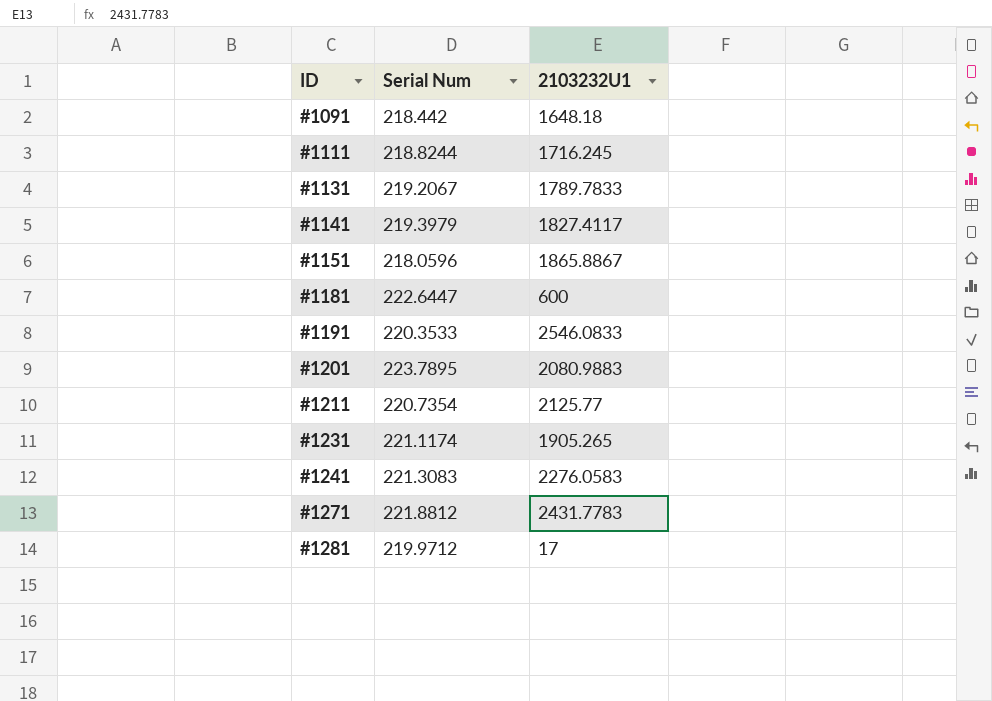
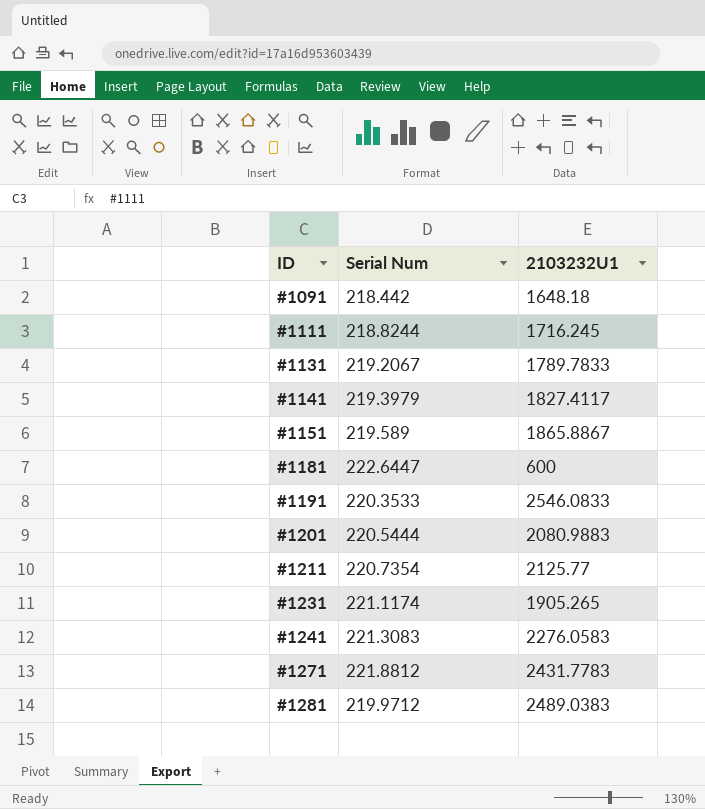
#1151 | Serial Num: 218.0596 -> 219.589
#1201 | Serial Num: 223.7895 -> 220.5444
#1281 | 2103232U1: 17 -> 2489.0383

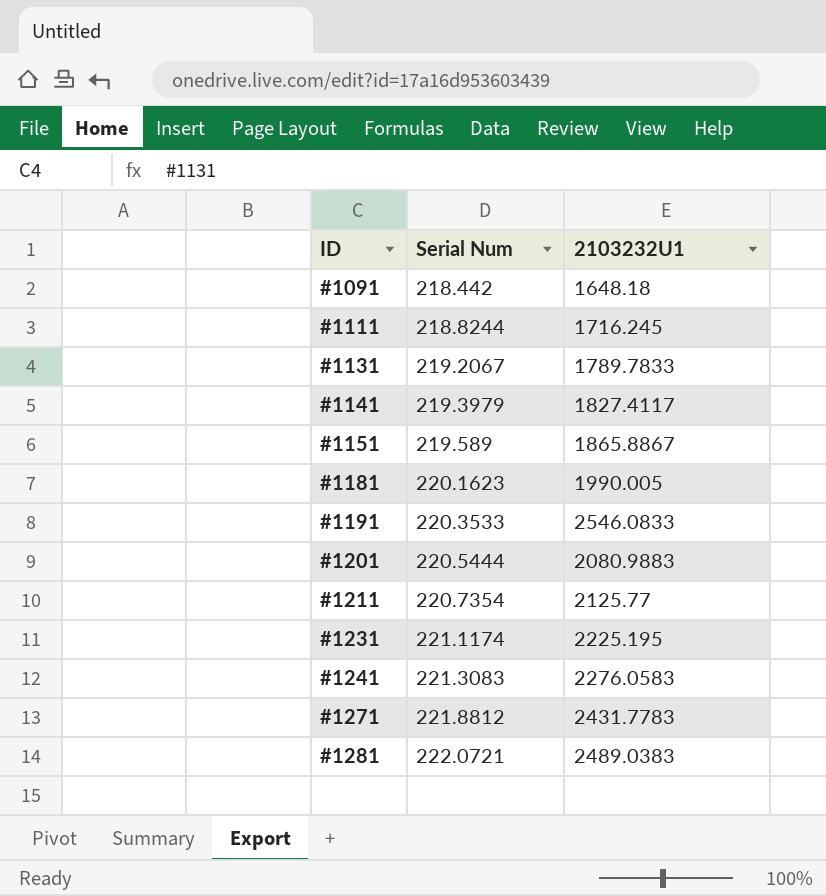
#1181 | Serial Num: 222.6447 -> 220.1623
#1181 | 2103232U1: 600 -> 1990.005
#1231 | 2103232U1: 1905.265 -> 2225.195
#1281 | Serial Num: 219.9712 -> 222.0721

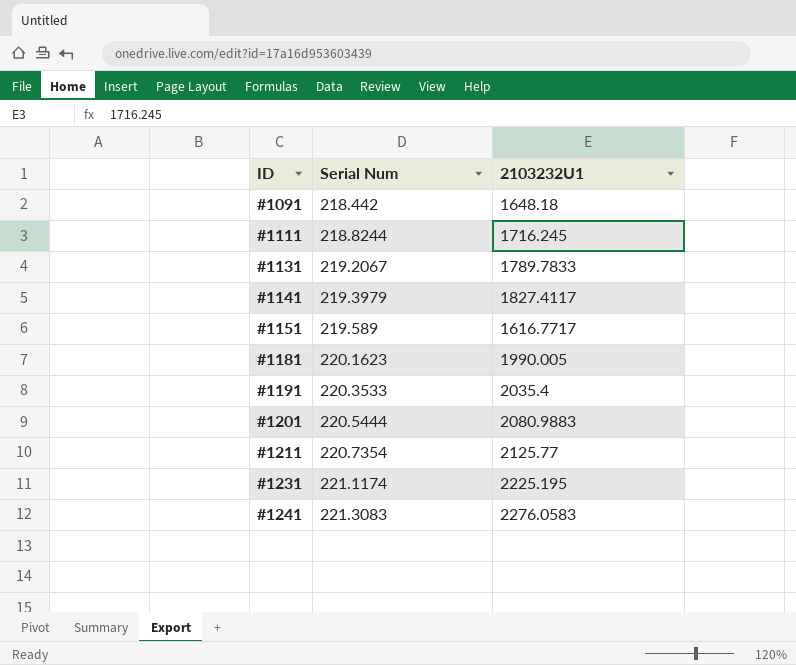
row #1271: 221.8812 | 2431.7783 -> none
row #1281: 222.0721 | 2489.0383 -> none
#1151 | 2103232U1: 1865.8867 -> 1616.7717
#1191 | 2103232U1: 2546.0833 -> 2035.4

